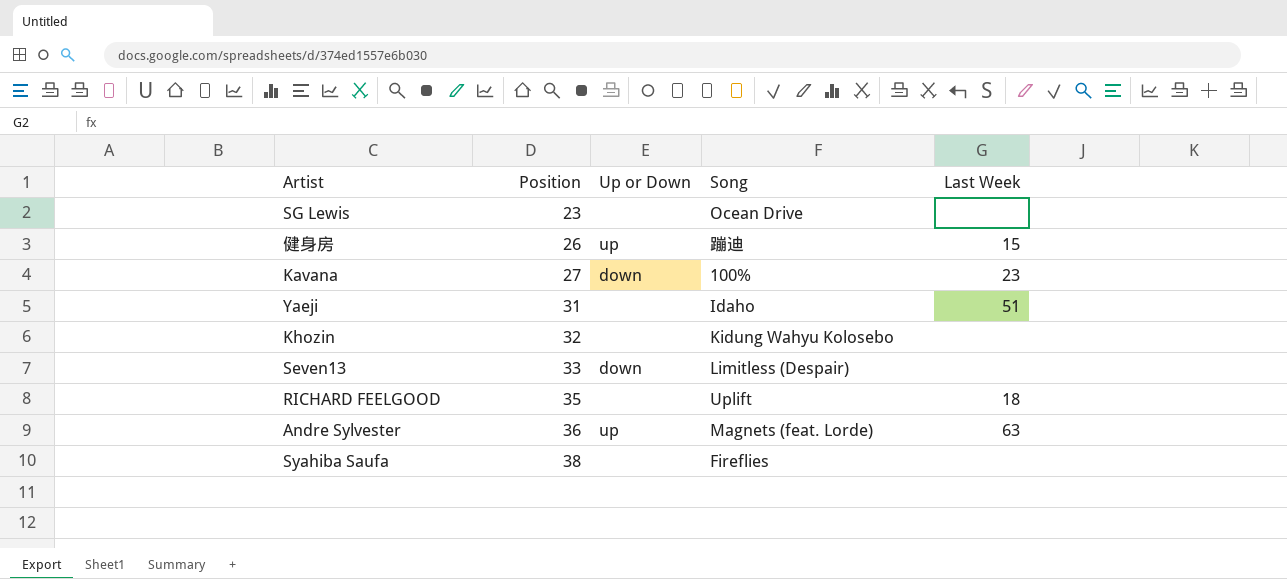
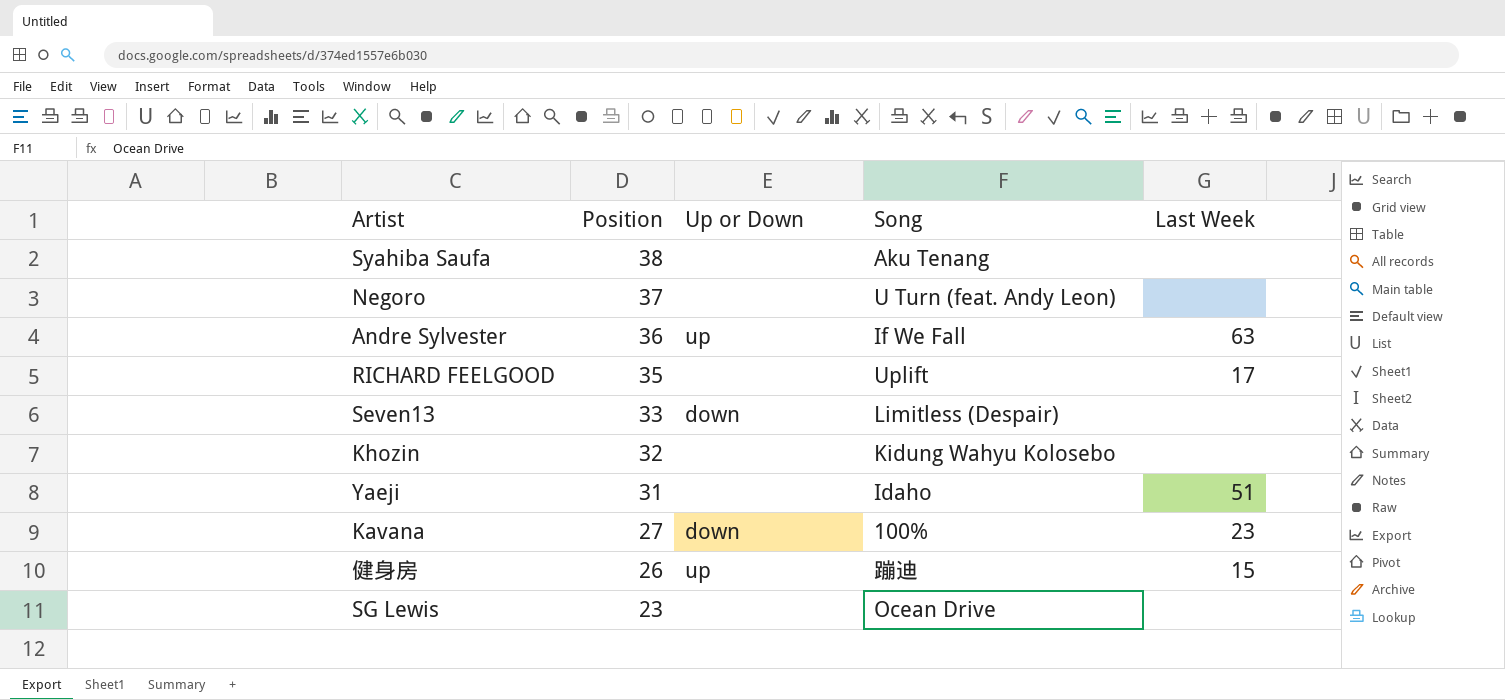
row order: Position ascending -> Position descending
Syahiba Saufa | Song: Fireflies -> Aku Tenang
row Negoro: none -> 37 | none | U Turn (feat. Andy Leon) | none
Andre Sylvester | Song: Magnets (feat. Lorde) -> If We Fall
RICHARD FEELGOOD | Last Week: 18 -> 17

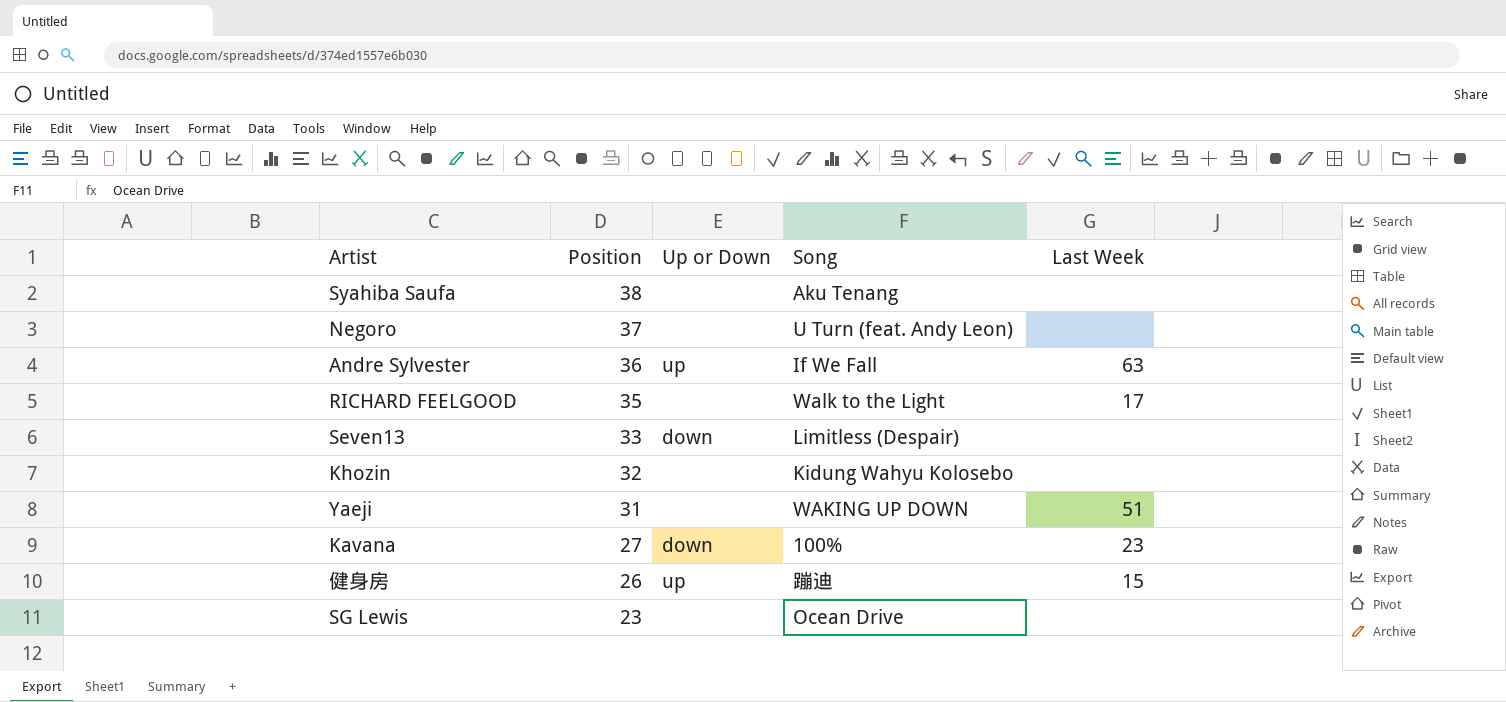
RICHARD FEELGOOD | Song: Uplift -> Walk to the Light
Yaeji | Song: Idaho -> WAKING UP DOWN

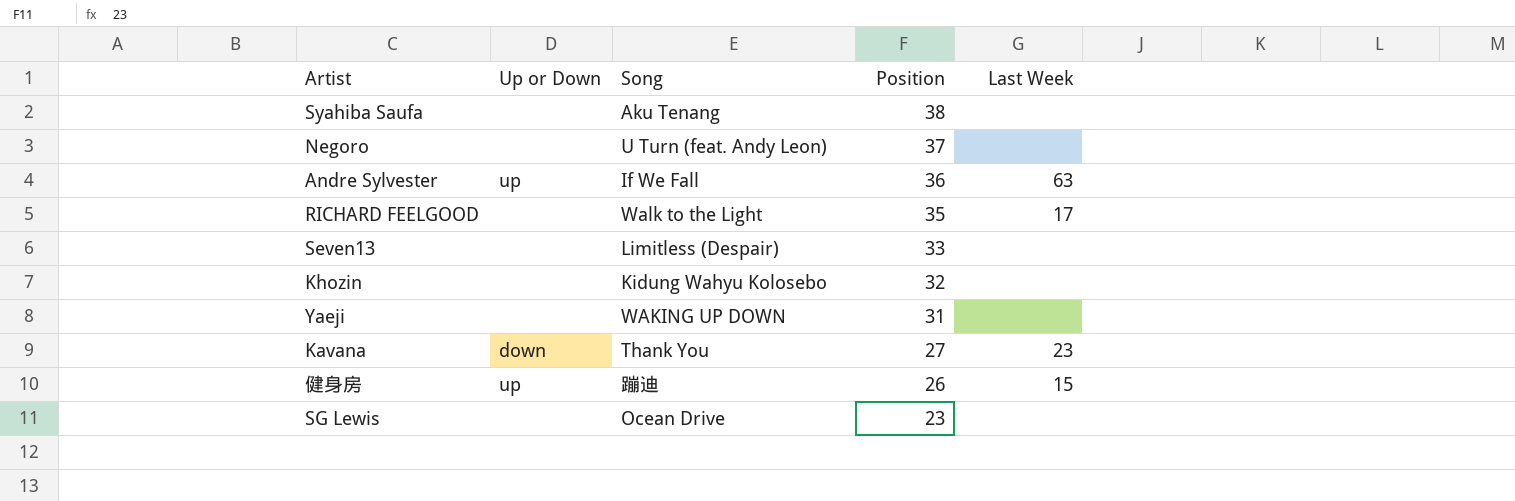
column Position | position: 2 -> 4
Seven13 | Up or Down: down -> none
Yaeji | Last Week: 51 -> none
Kavana | Song: 100% -> Thank You

